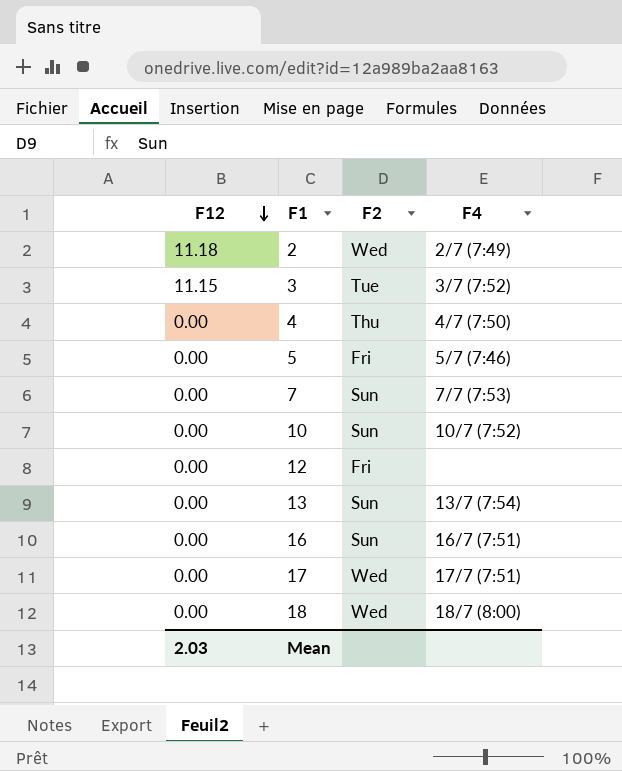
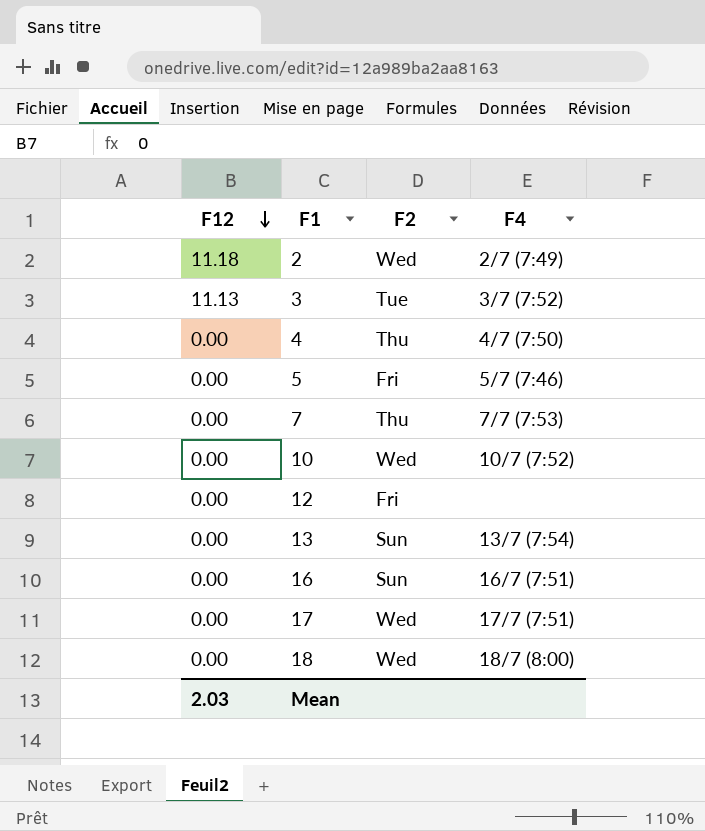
3 | F12: 11.15 -> 11.13
7 | F2: Sun -> Thu
10 | F2: Sun -> Wed

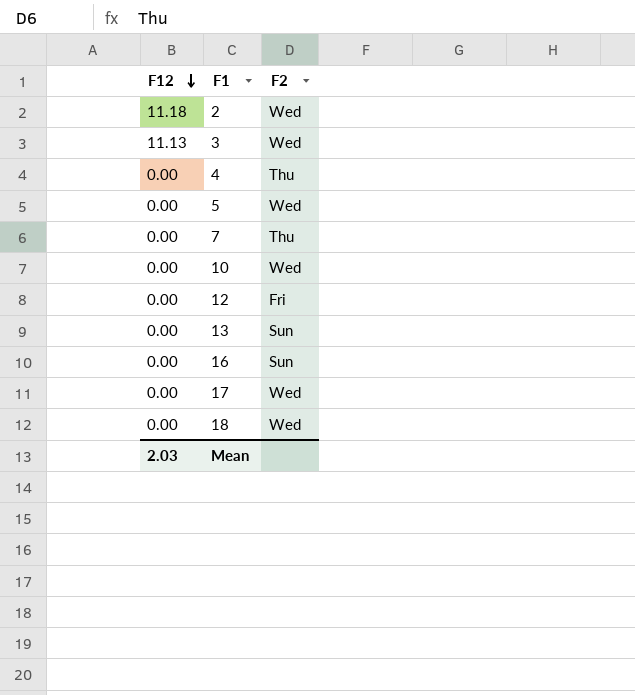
column F4 | position: 4 -> none
3 | F2: Tue -> Wed
5 | F2: Fri -> Wed

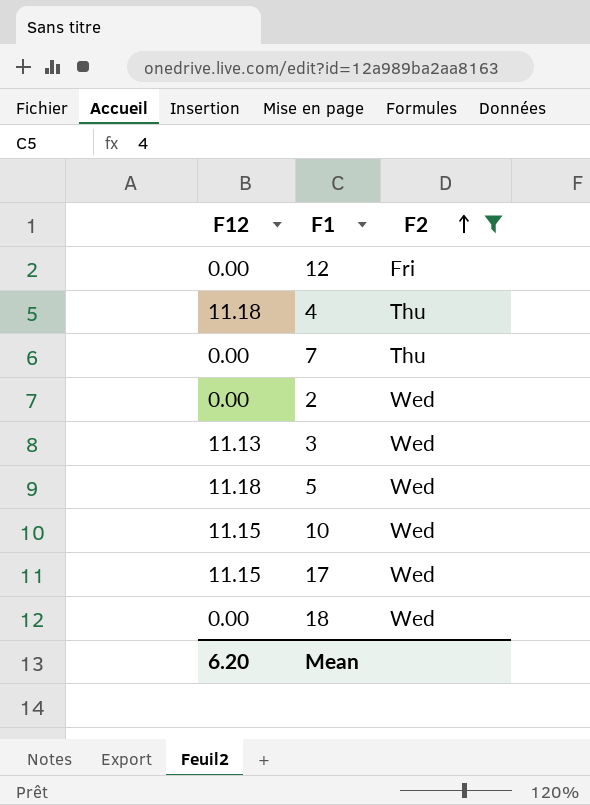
filter: none -> F2 != Sun
row order: F12 descending -> F2 ascending
4 | F12: 0.00 -> 11.18
2 | F12: 11.18 -> 0.00
5 | F12: 0.00 -> 11.18
10 | F12: 0.00 -> 11.15
17 | F12: 0.00 -> 11.15
Mean | F12: 2.03 -> 6.20

